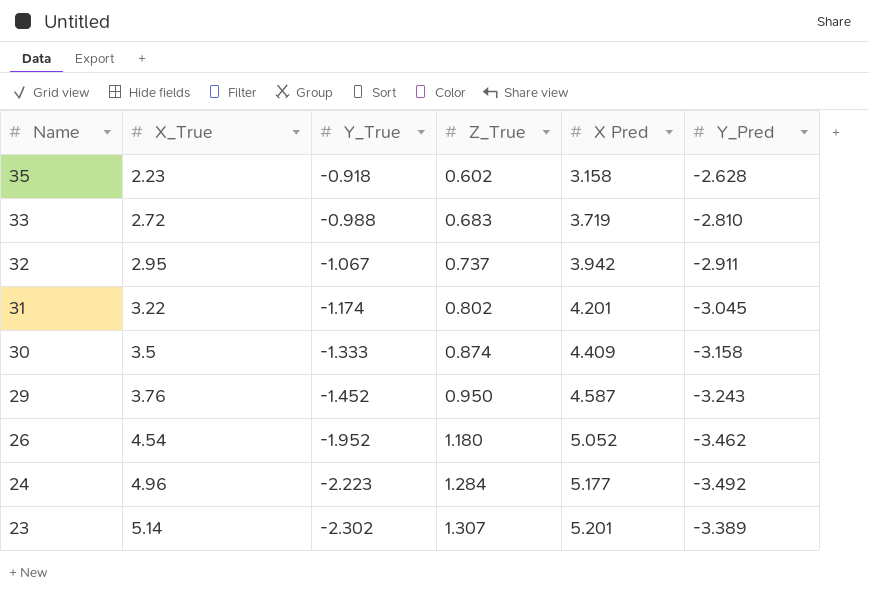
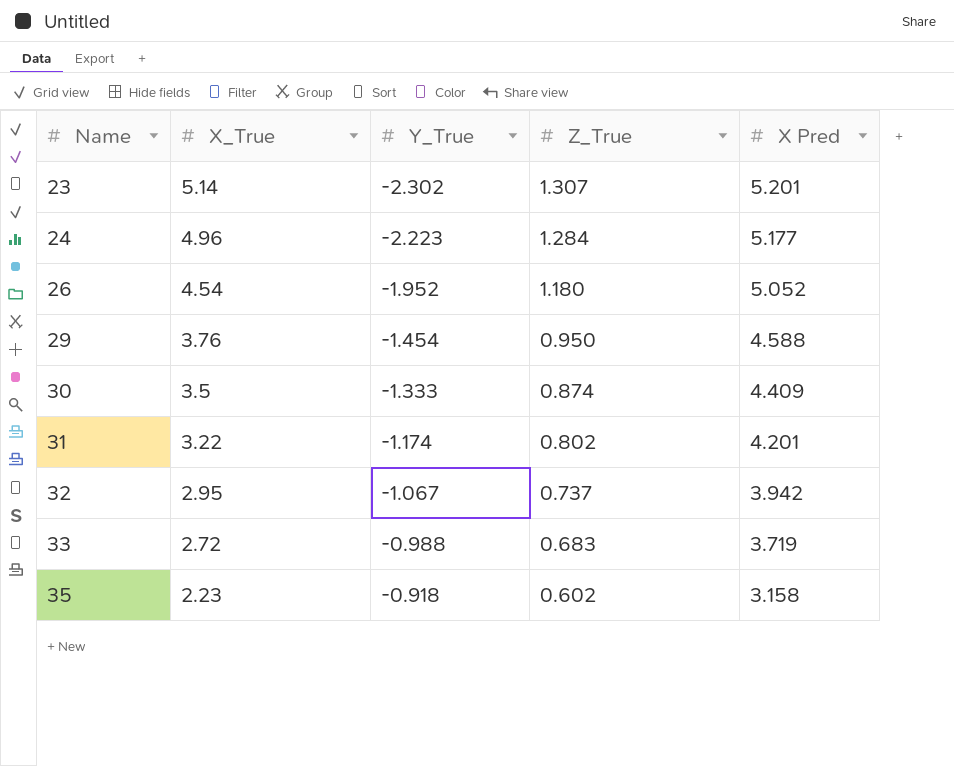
row order: Name descending -> Name ascending
column Y_Pred | position: 6 -> none
29 | Y_True: -1.452 -> -1.454
29 | X Pred: 4.587 -> 4.588

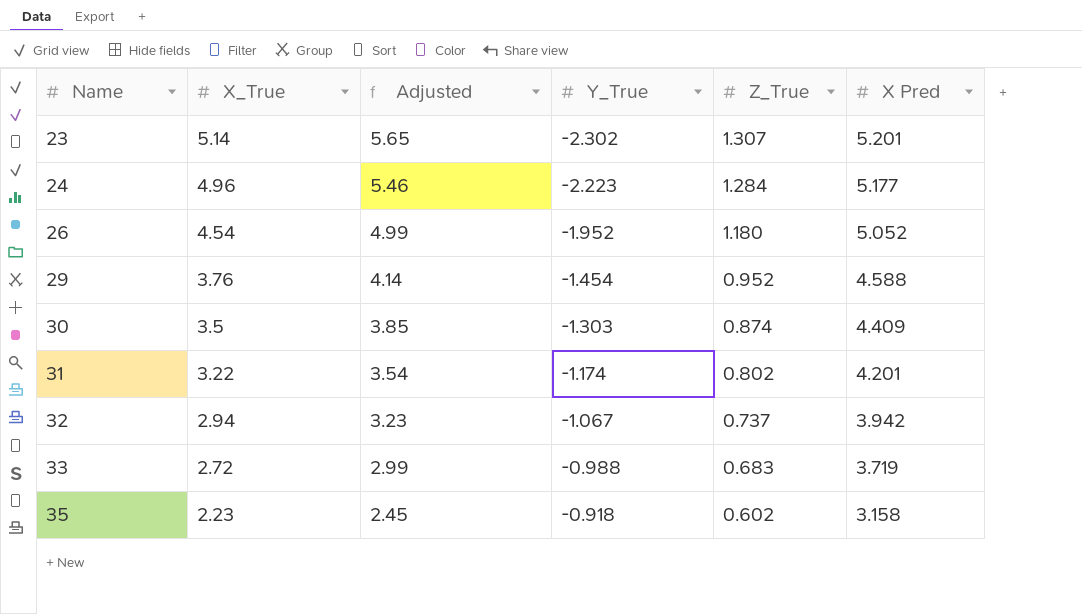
column Adjusted | formula: none -> [X_True] * 1.1
29 | Z_True: 0.950 -> 0.952
30 | Y_True: -1.333 -> -1.303
32 | X_True: 2.95 -> 2.94

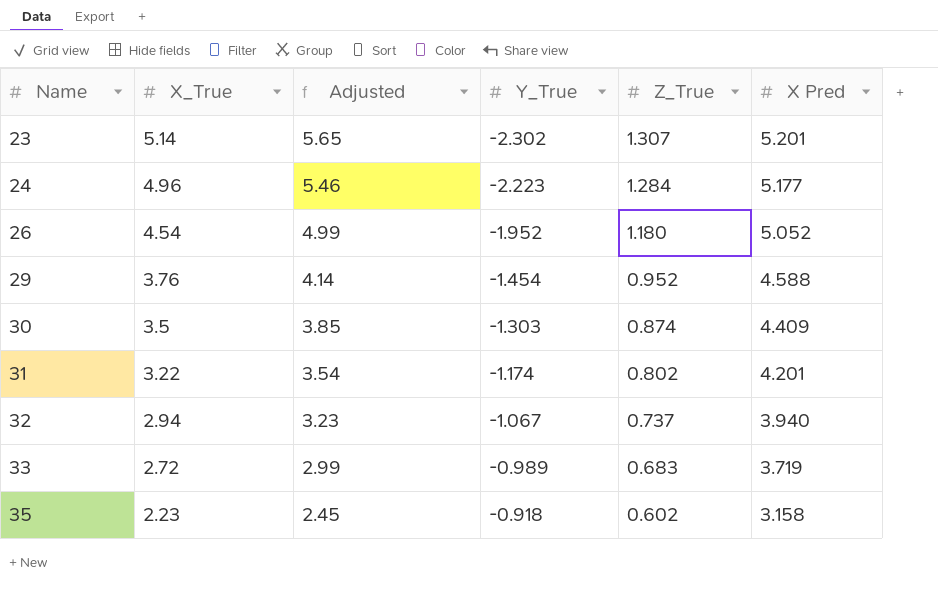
32 | X Pred: 3.942 -> 3.940
33 | Y_True: -0.988 -> -0.989

